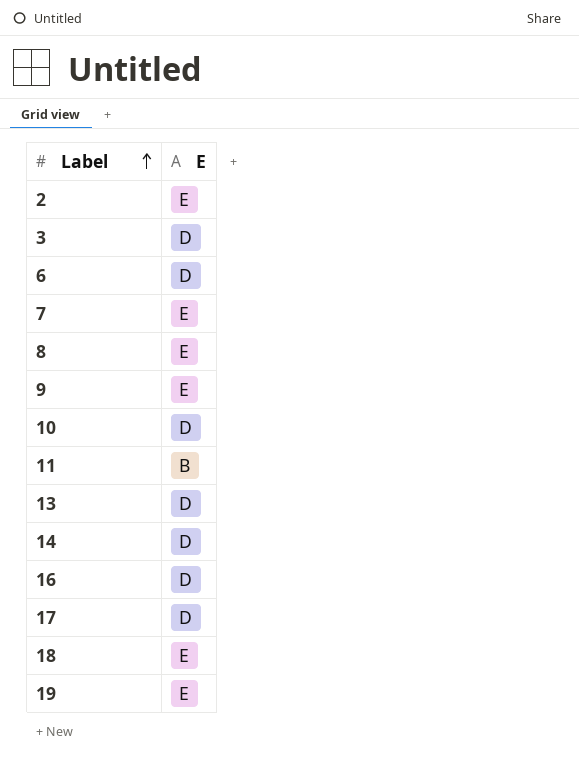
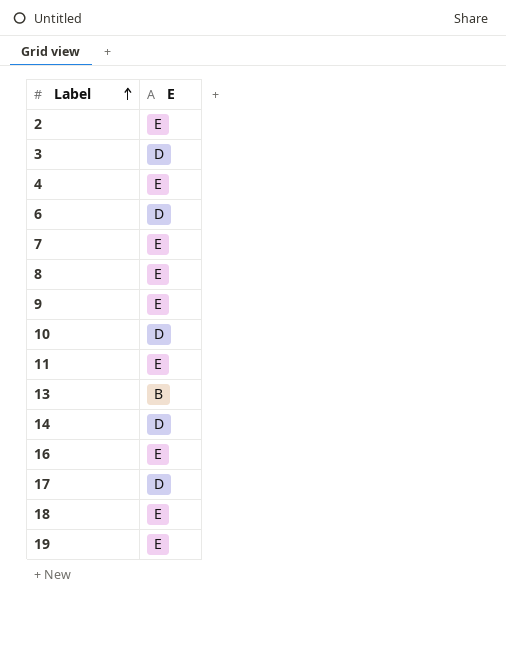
row 4: none -> E
11 | E: B -> E
13 | E: D -> B
16 | E: D -> E

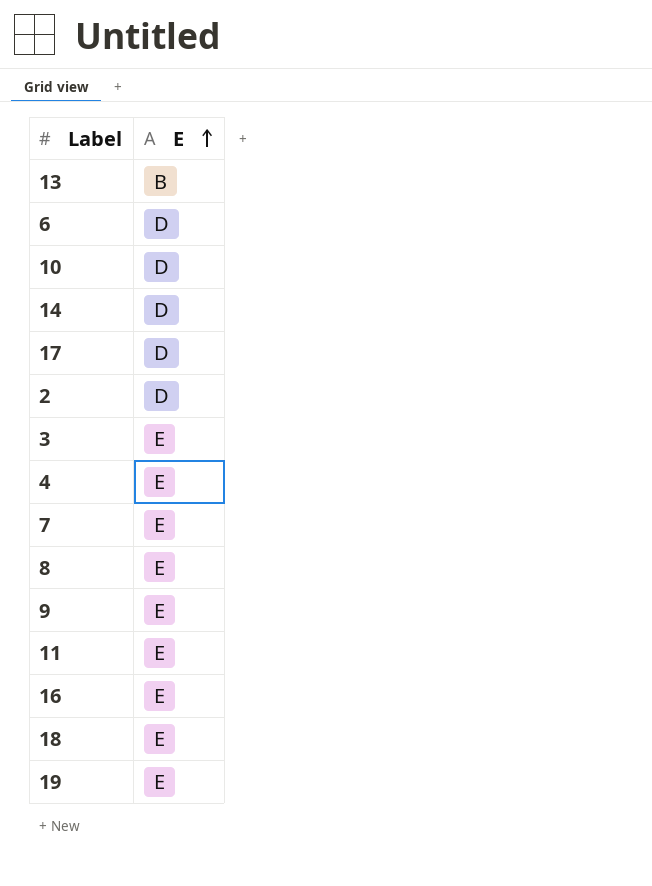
row order: Label ascending -> E ascending
2 | E: E -> D
3 | E: D -> E

